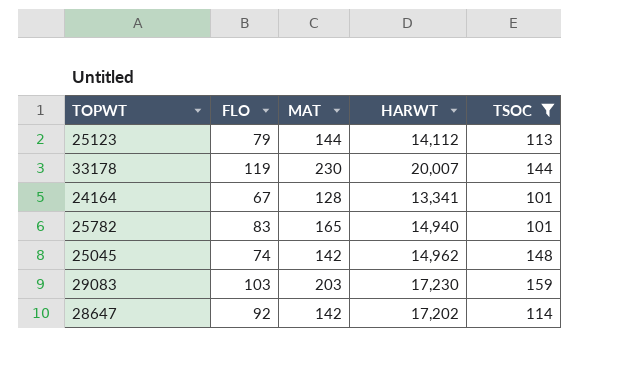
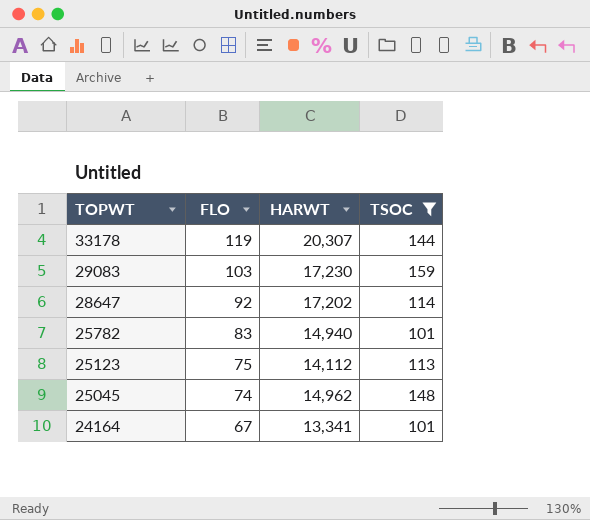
row order: none -> TOPWT descending
column MAT | position: 3 -> none
33178 | HARWT: 20,007 -> 20,307
25123 | FLO: 79 -> 75

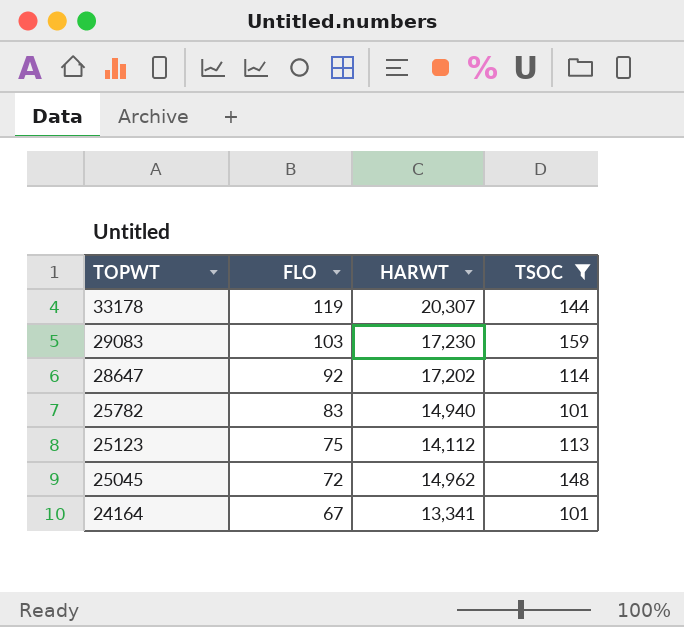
25045 | FLO: 74 -> 72

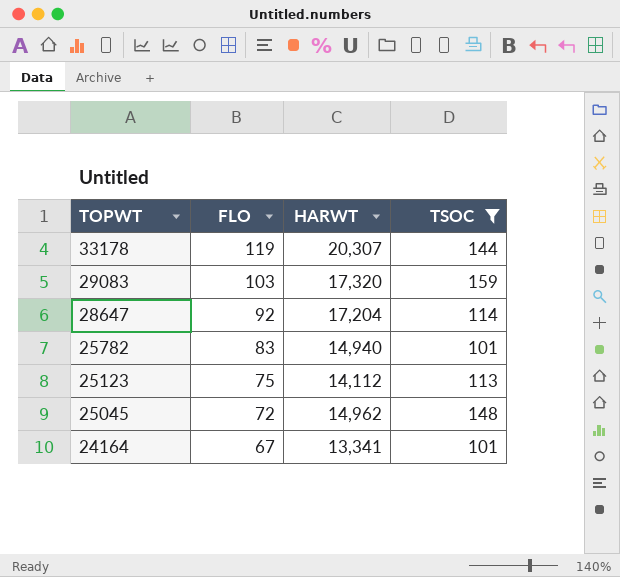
29083 | HARWT: 17,230 -> 17,320
28647 | HARWT: 17,202 -> 17,204

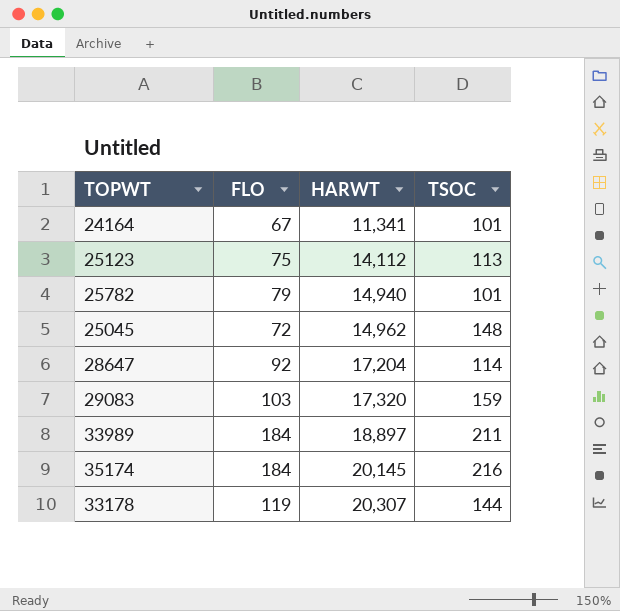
filter: TSOC <= 159 -> none
row order: TOPWT descending -> HARWT ascending
24164 | HARWT: 13,341 -> 11,341
25782 | FLO: 83 -> 79

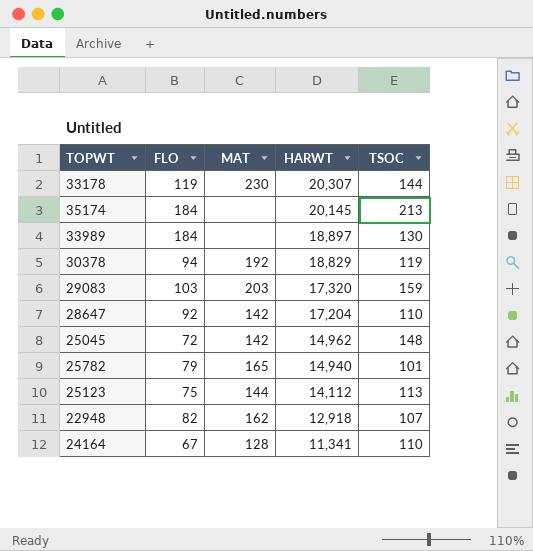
row order: HARWT ascending -> HARWT descending
column MAT | position: none -> 3
35174 | TSOC: 216 -> 213
33989 | TSOC: 211 -> 130
row 30378: none -> 94 | 192 | 18,829 | 119
28647 | TSOC: 114 -> 110
row 22948: none -> 82 | 162 | 12,918 | 107
24164 | TSOC: 101 -> 110

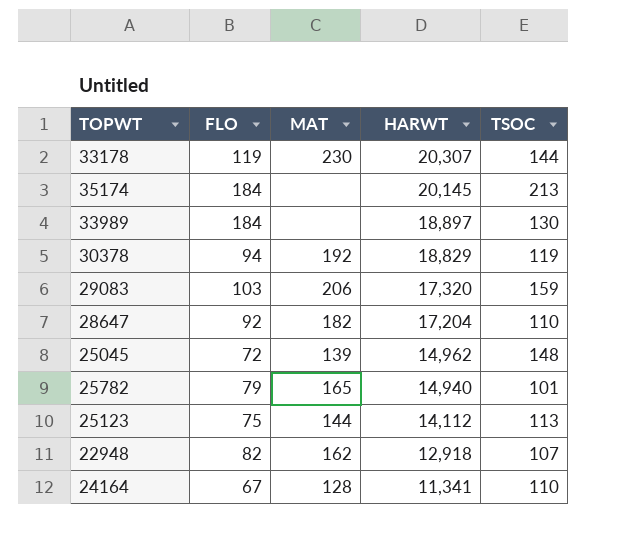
29083 | MAT: 203 -> 206
28647 | MAT: 142 -> 182
25045 | MAT: 142 -> 139

